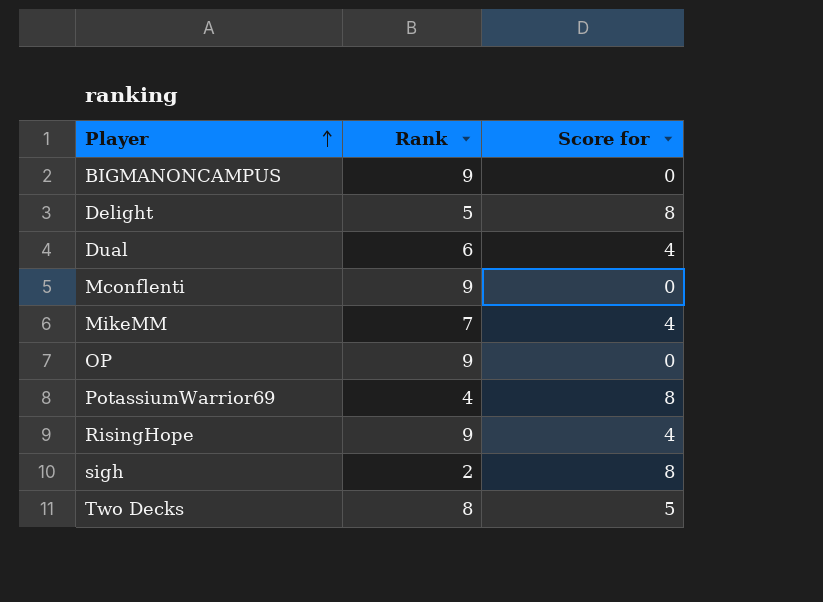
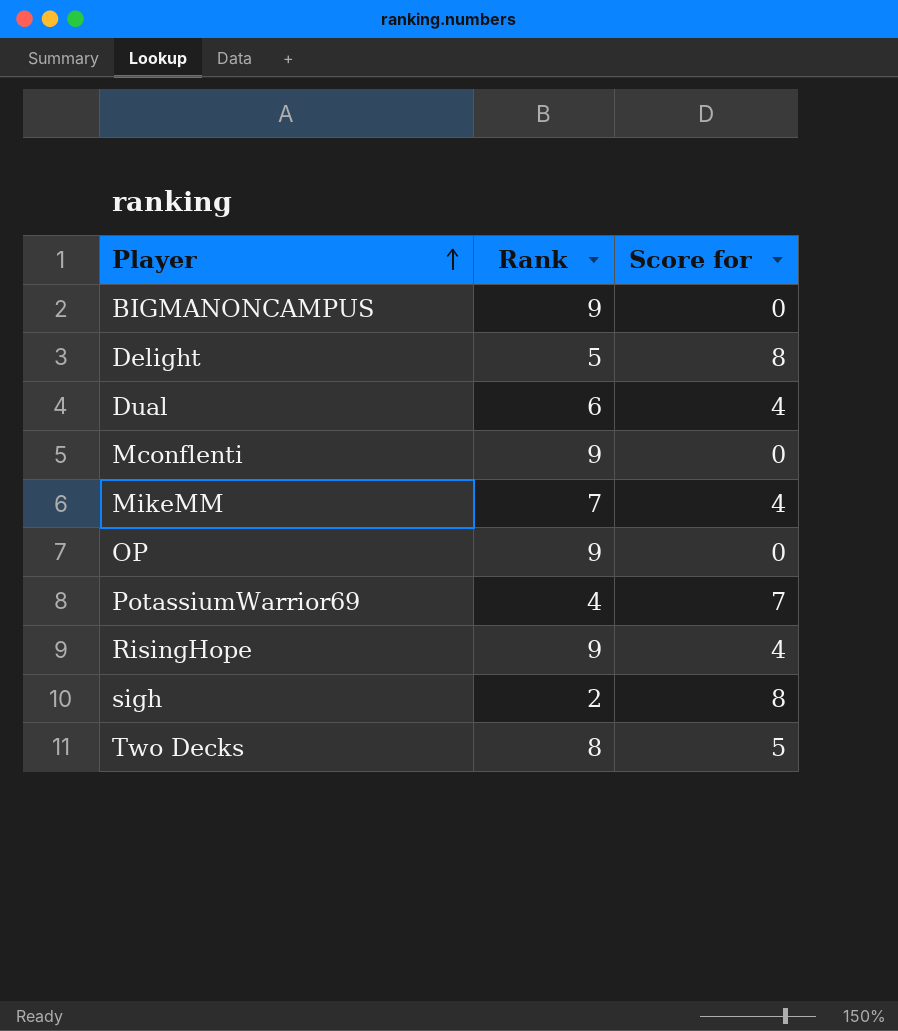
PotassiumWarrior69 | Score for: 8 -> 7

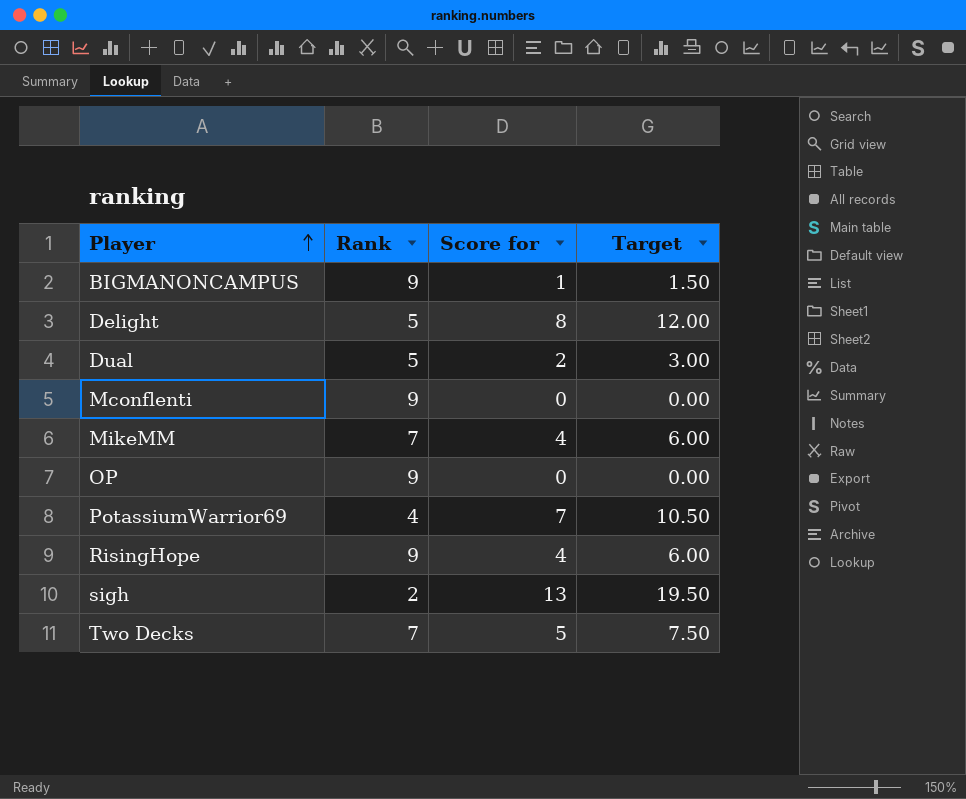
column Target | formula: none -> [Score for] * 1.5
BIGMANONCAMPUS | Score for: 0 -> 1
Dual | Rank: 6 -> 5
Dual | Score for: 4 -> 2
sigh | Score for: 8 -> 13
Two Decks | Rank: 8 -> 7

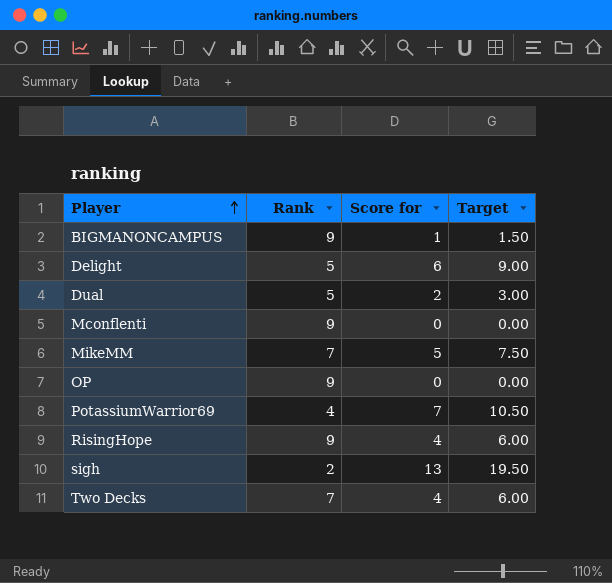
Delight | Score for: 8 -> 6
Delight | Target: 12.00 -> 9.00
MikeMM | Score for: 4 -> 5
MikeMM | Target: 6.00 -> 7.50
Two Decks | Score for: 5 -> 4
Two Decks | Target: 7.50 -> 6.00

